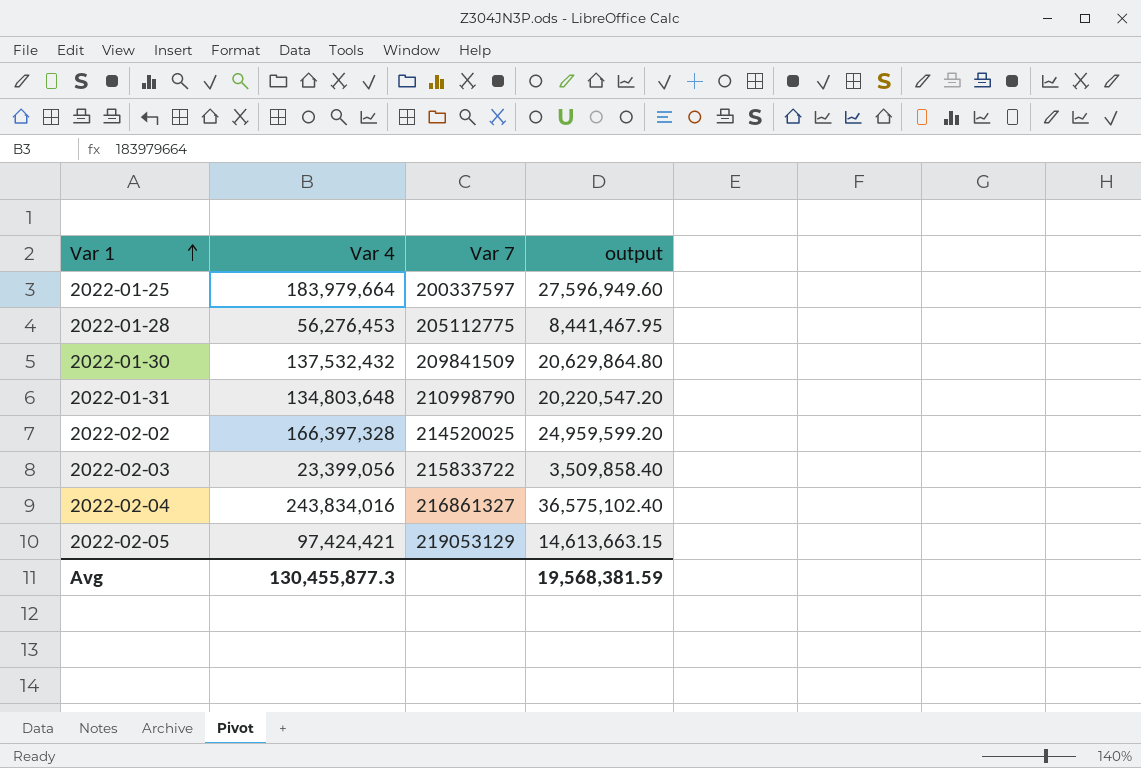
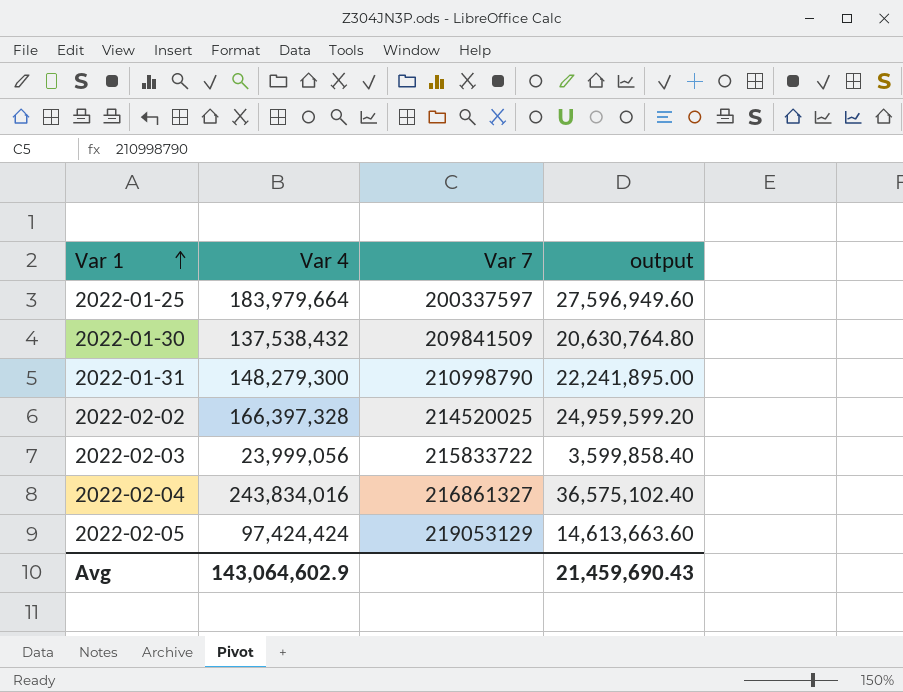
row 2022-01-28: 56,276,453 | 205112775 | 8,441,467.95 -> none
2022-01-30 | Var 4: 137,532,432 -> 137,538,432
2022-01-30 | output: 20,629,864.80 -> 20,630,764.80
2022-01-31 | Var 4: 134,803,648 -> 148,279,300
2022-01-31 | output: 20,220,547.20 -> 22,241,895.00
2022-02-03 | Var 4: 23,399,056 -> 23,999,056
2022-02-03 | output: 3,509,858.40 -> 3,599,858.40
2022-02-05 | Var 4: 97,424,421 -> 97,424,424
2022-02-05 | output: 14,613,663.15 -> 14,613,663.60
Avg | Var 4: 130,455,877.3 -> 143,064,602.9
Avg | output: 19,568,381.59 -> 21,459,690.43

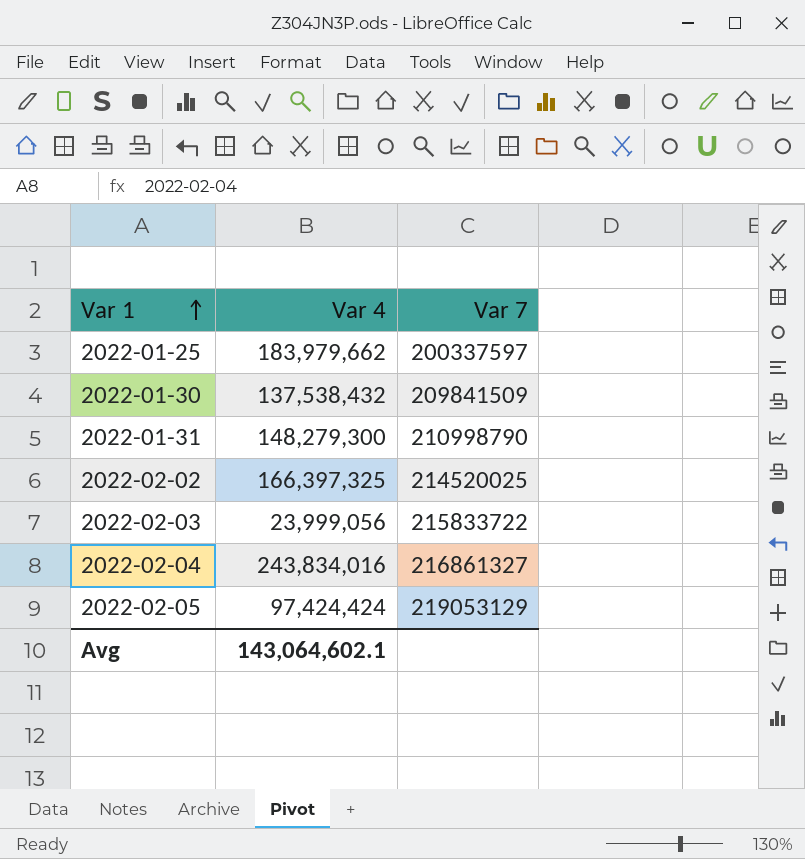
column output | formula: [Var 4] * 0.15 -> none
2022-01-25 | Var 4: 183,979,664 -> 183,979,662
2022-02-02 | Var 4: 166,397,328 -> 166,397,325
Avg | Var 4: 143,064,602.9 -> 143,064,602.1

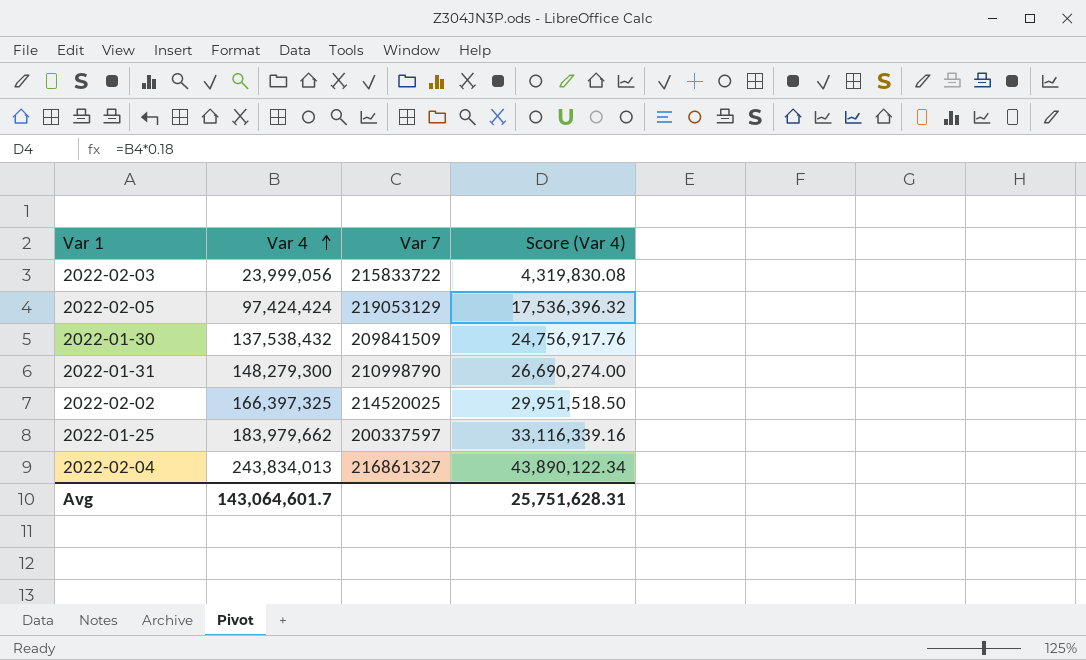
row order: Var 1 ascending -> Var 4 ascending
column Score (Var 4) | formula: none -> [Var 4] * 0.18
2022-02-04 | Var 4: 243,834,016 -> 243,834,013
Avg | Var 4: 143,064,602.1 -> 143,064,601.7

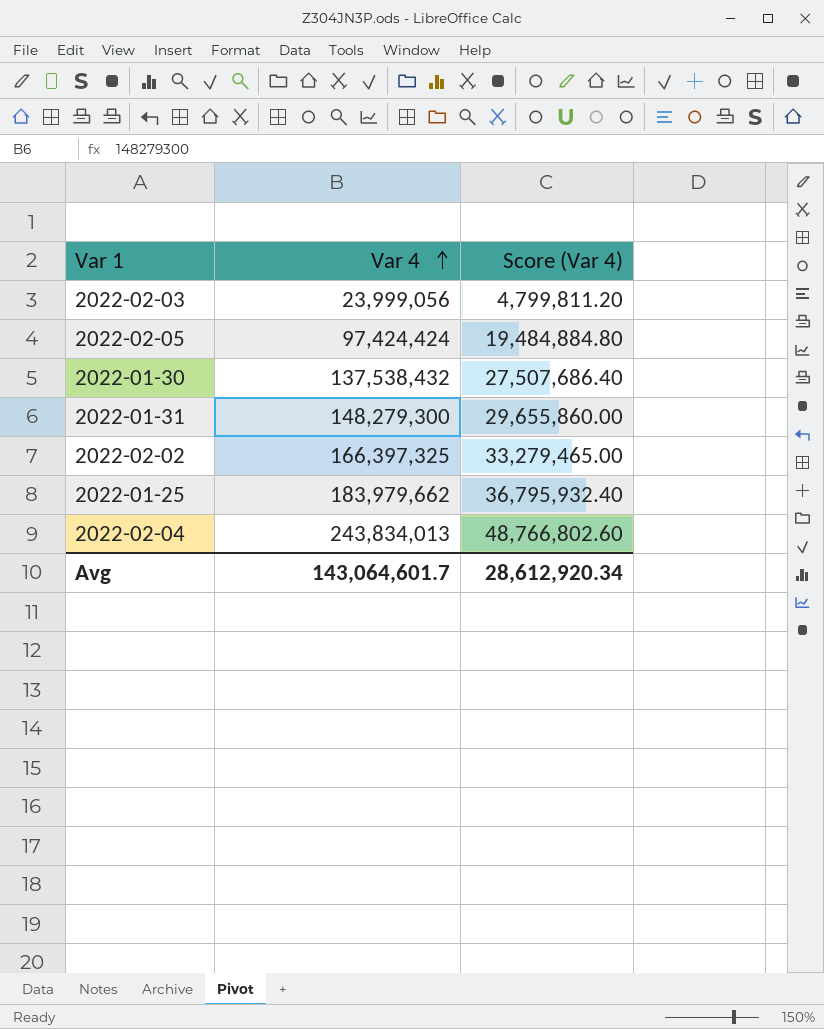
column Var 7 | position: 3 -> none
column Score (Var 4) | formula: [Var 4] * 0.18 -> [Var 4] * 0.2
Avg | Score (Var 4): 25,751,628.31 -> 28,612,920.34

